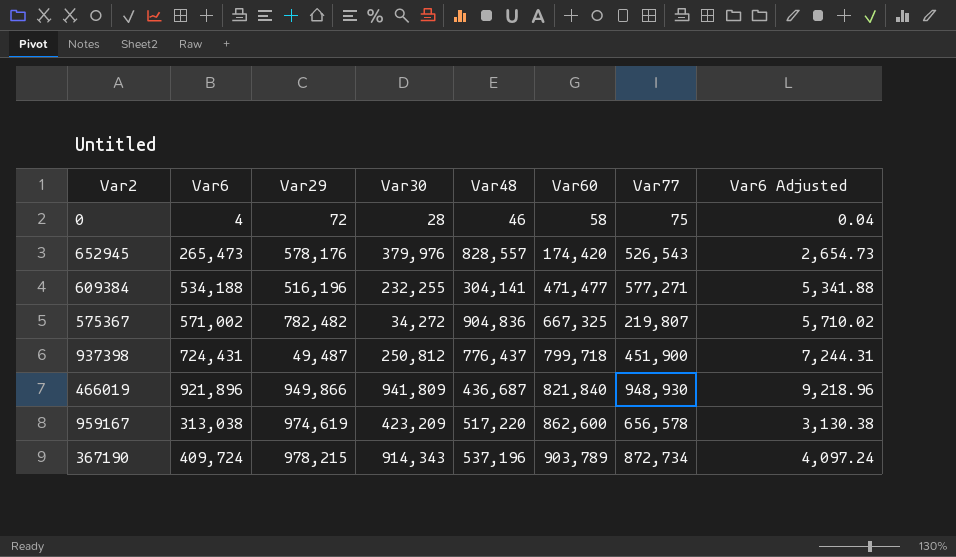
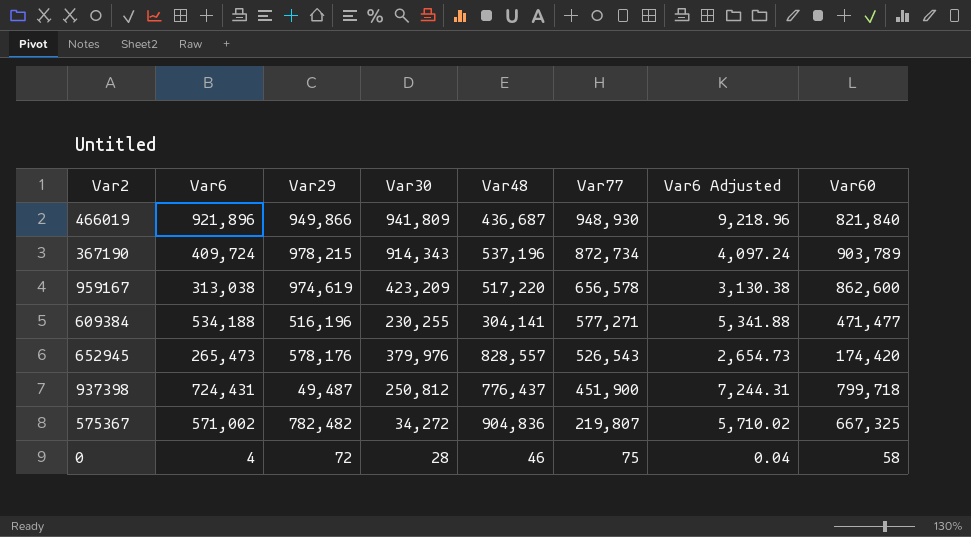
row order: Var60 ascending -> Var77 descending
column Var60 | position: 6 -> 8
609384 | Var30: 232,255 -> 230,255

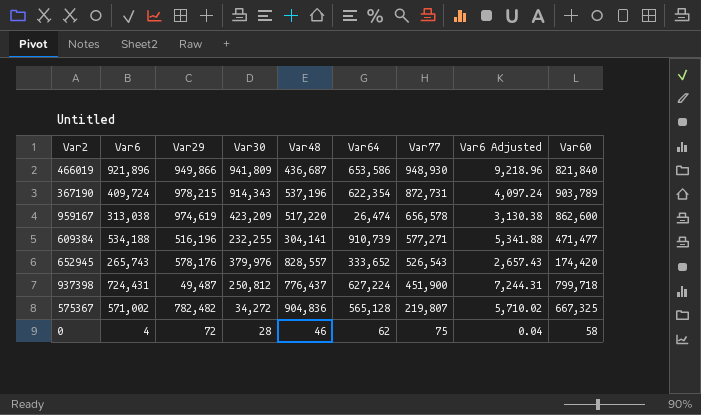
column Var64 | position: none -> 6
367190 | Var77: 872,734 -> 872,731
609384 | Var30: 230,255 -> 232,255
652945 | Var6: 265,473 -> 265,743
652945 | Var6 Adjusted: 2,654.73 -> 2,657.43

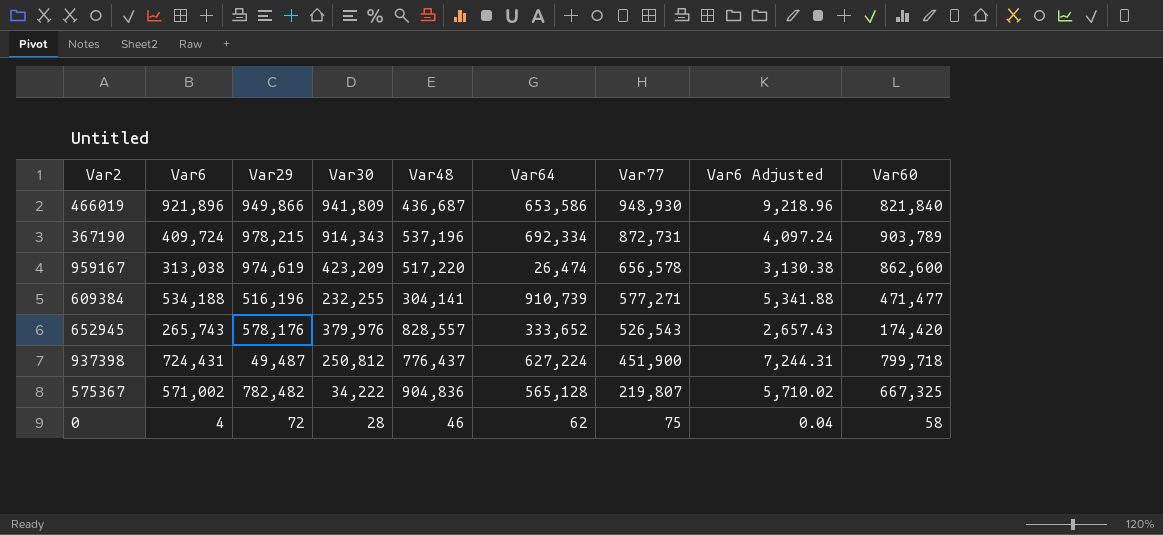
367190 | Var64: 622,354 -> 692,334
575367 | Var30: 34,272 -> 34,222

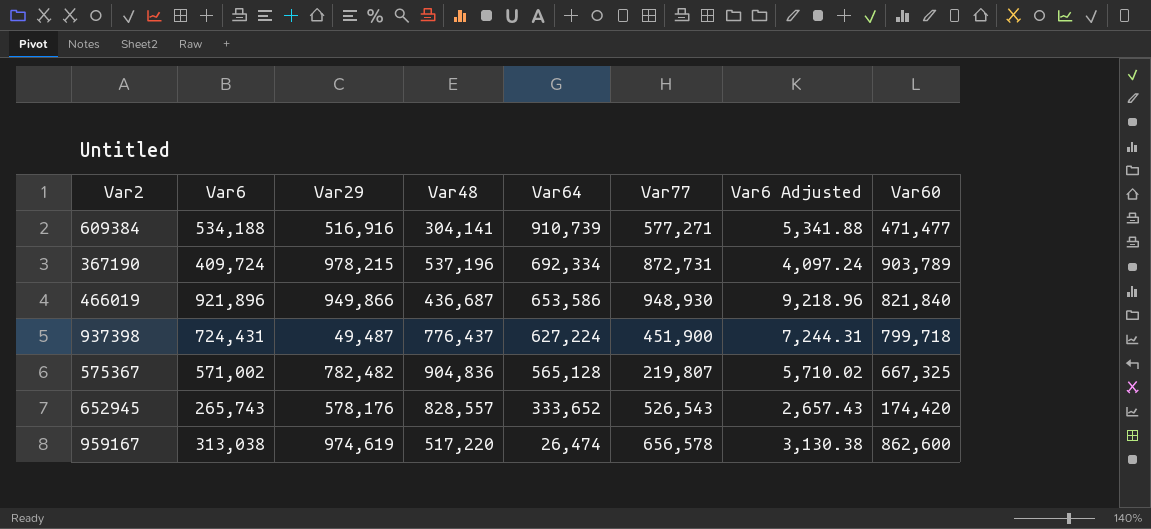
row order: Var77 descending -> Var64 descending
column Var30 | position: 4 -> none
row 0: 4 | 72 | 28 | 46 | 62 | 75 | 0.04 | 58 -> none
609384 | Var29: 516,196 -> 516,916

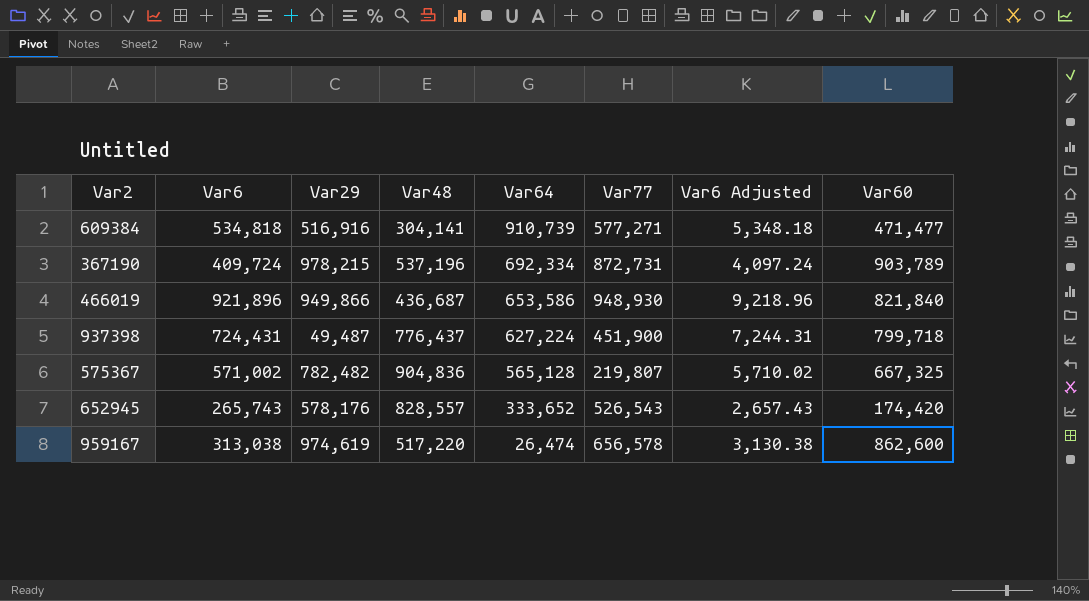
609384 | Var6: 534,188 -> 534,818
609384 | Var6 Adjusted: 5,341.88 -> 5,348.18

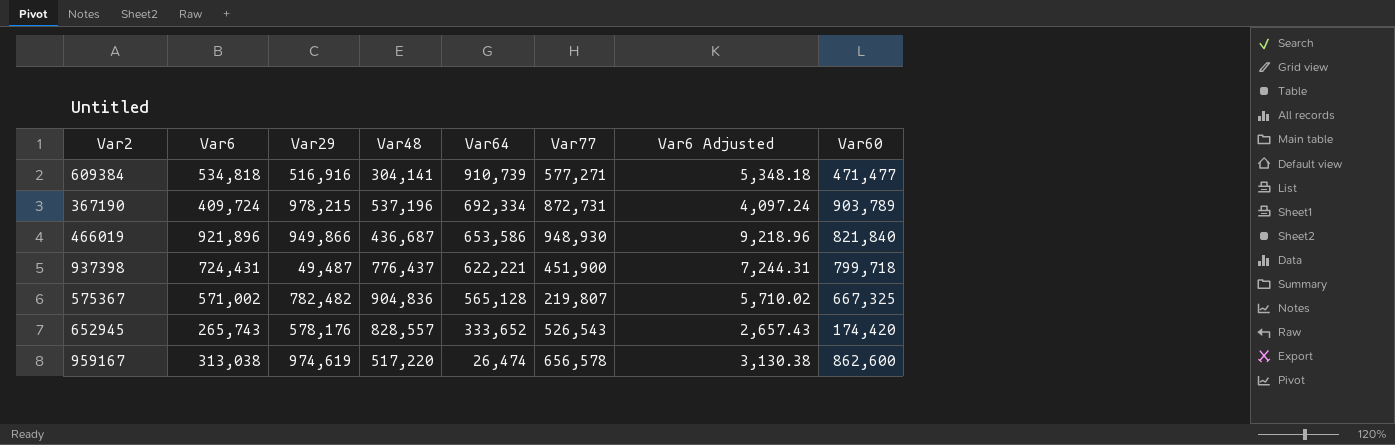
937398 | Var64: 627,224 -> 622,221

